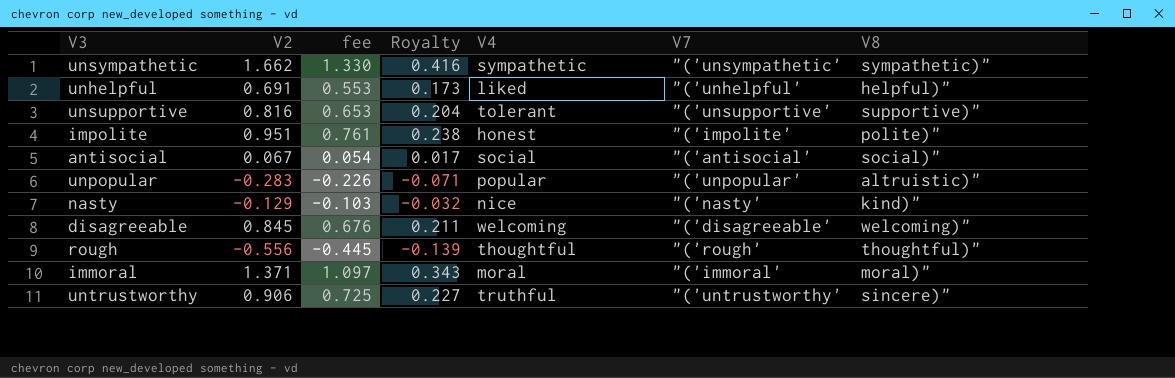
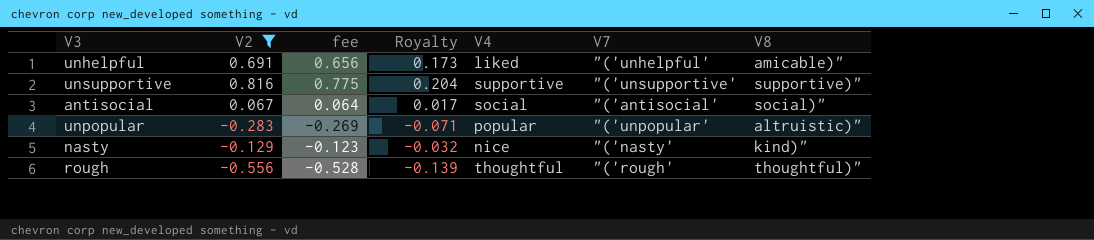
filter: none -> V2 <= 0.816
column fee | formula: [V2] * 0.8 -> [V2] * 0.95
unhelpful | V8: helpful)" -> amicable)"
unsupportive | V4: tolerant -> supportive

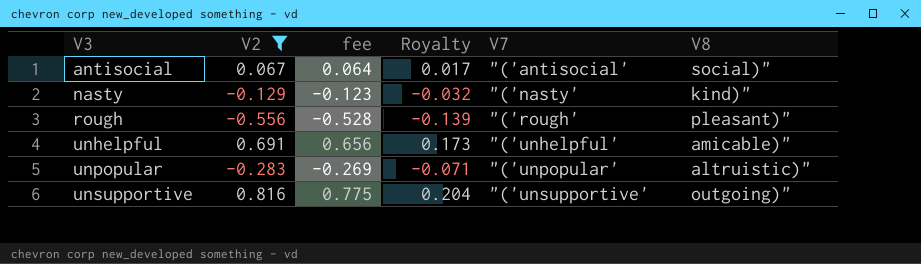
row order: none -> V3 ascending
column V4 | position: 5 -> none
rough | V8: thoughtful)" -> pleasant)"
unsupportive | V8: supportive)" -> outgoing)"

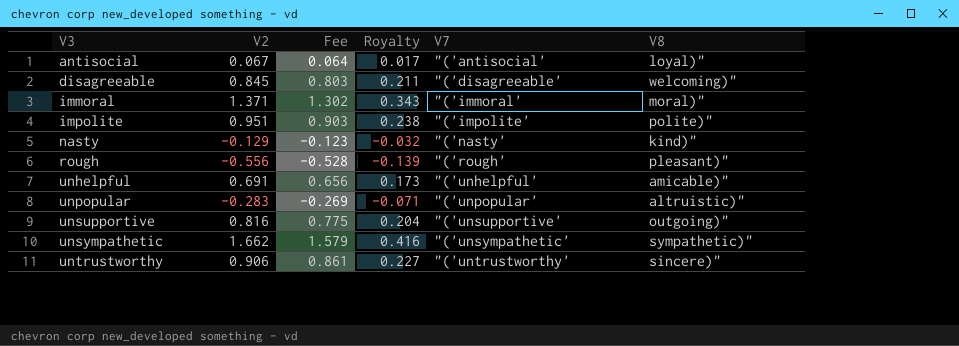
filter: V2 <= 0.816 -> none
column name: fee -> Fee
antisocial | V8: social)" -> loyal)"

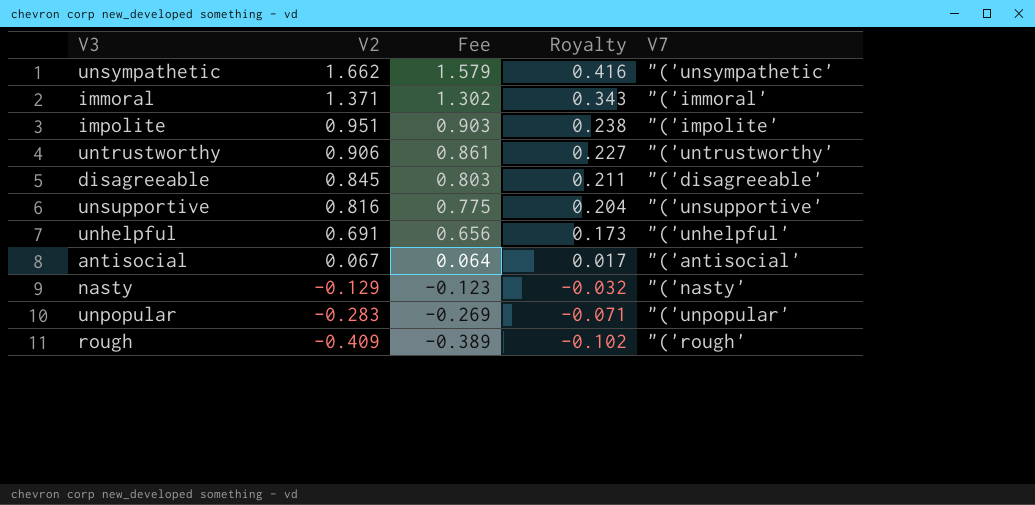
row order: V3 ascending -> V2 descending
column V8 | position: 6 -> none
rough | V2: -0.556 -> -0.409
rough | Fee: -0.528 -> -0.389
rough | Royalty: -0.139 -> -0.102

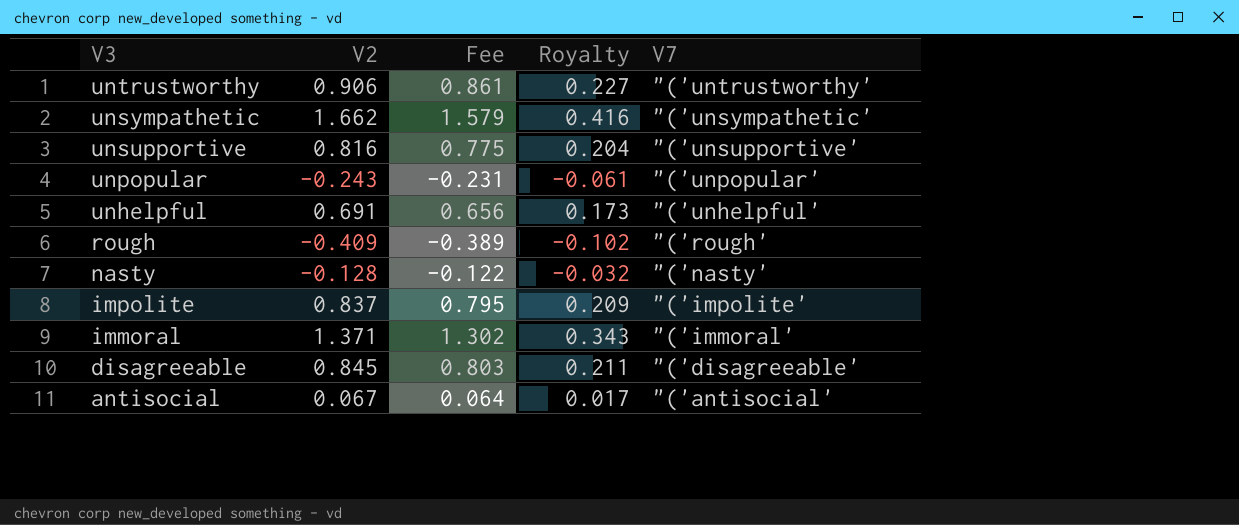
row order: V2 descending -> V3 descending
unpopular | V2: -0.283 -> -0.243
unpopular | Fee: -0.269 -> -0.231
unpopular | Royalty: -0.071 -> -0.061
nasty | V2: -0.129 -> -0.128
nasty | Fee: -0.123 -> -0.122
impolite | V2: 0.951 -> 0.837
impolite | Fee: 0.903 -> 0.795
impolite | Royalty: 0.238 -> 0.209

